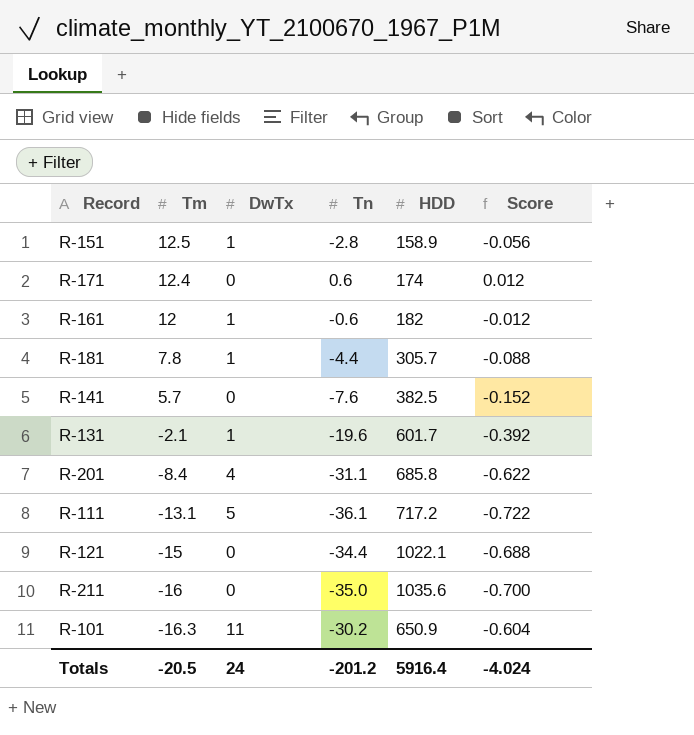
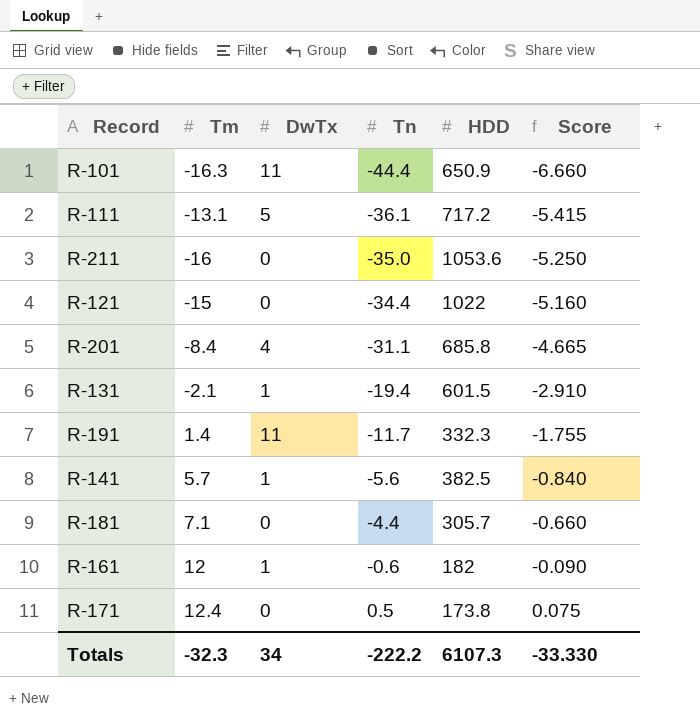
row order: Tm descending -> Tn ascending
column Score | formula: [Tn] * 0.02 -> [Tn] * 0.15
row R-151: 12.5 | 1 | -2.8 | 158.9 | -0.056 -> none
R-101 | Tn: -30.2 -> -44.4
R-211 | HDD: 1035.6 -> 1053.6
R-121 | HDD: 1022.1 -> 1022
R-131 | Tn: -19.6 -> -19.4
R-131 | HDD: 601.7 -> 601.5
row R-191: none -> 1.4 | 11 | -11.7 | 332.3 | -1.755
R-141 | DwTx: 0 -> 1
R-141 | Tn: -7.6 -> -5.6
R-181 | Tm: 7.8 -> 7.1
R-181 | DwTx: 1 -> 0
R-171 | Tn: 0.6 -> 0.5
R-171 | HDD: 174 -> 173.8
Totals | Tm: -20.5 -> -32.3
Totals | DwTx: 24 -> 34
Totals | Tn: -201.2 -> -222.2
Totals | HDD: 5916.4 -> 6107.3
Totals | Score: -4.024 -> -33.330

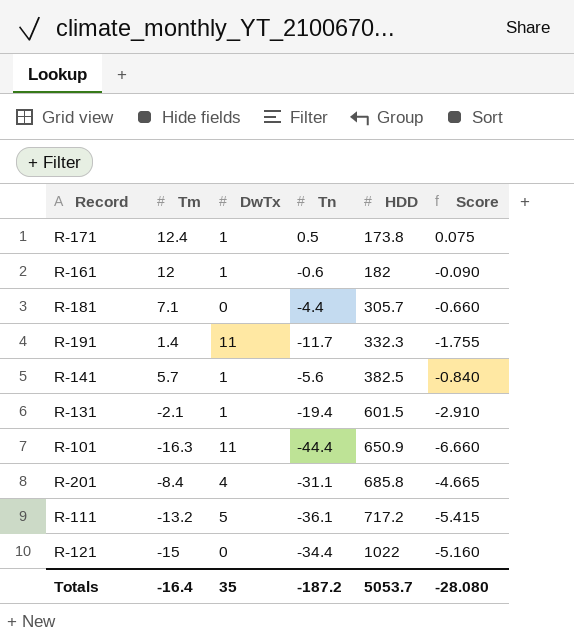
row order: Tn ascending -> HDD ascending
row R-211: -16 | 0 | -35.0 | 1053.6 | -5.250 -> none
R-171 | DwTx: 0 -> 1
R-111 | Tm: -13.1 -> -13.2
Totals | Tm: -32.3 -> -16.4
Totals | DwTx: 34 -> 35
Totals | Tn: -222.2 -> -187.2
Totals | HDD: 6107.3 -> 5053.7
Totals | Score: -33.330 -> -28.080

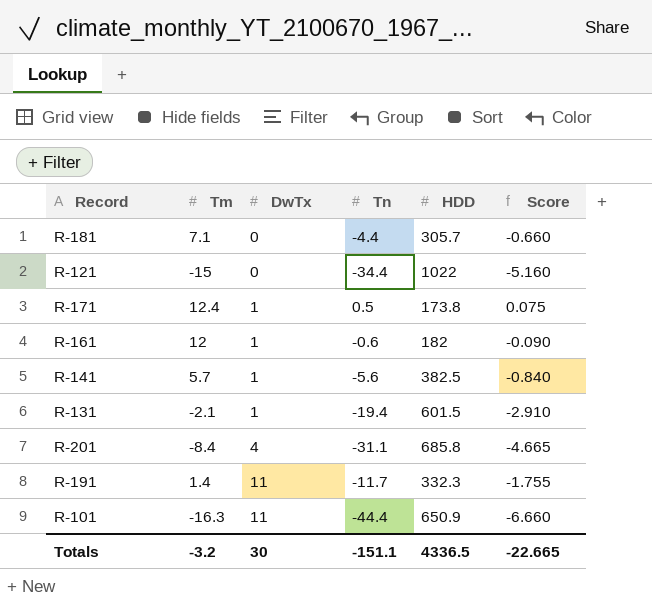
row order: HDD ascending -> DwTx ascending
row R-111: -13.2 | 5 | -36.1 | 717.2 | -5.415 -> none
Totals | Tm: -16.4 -> -3.2
Totals | DwTx: 35 -> 30
Totals | Tn: -187.2 -> -151.1
Totals | HDD: 5053.7 -> 4336.5
Totals | Score: -28.080 -> -22.665

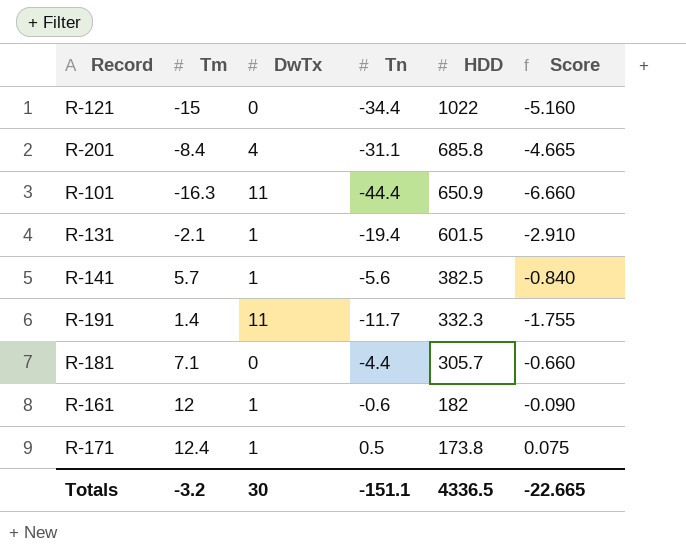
row order: DwTx ascending -> HDD descending

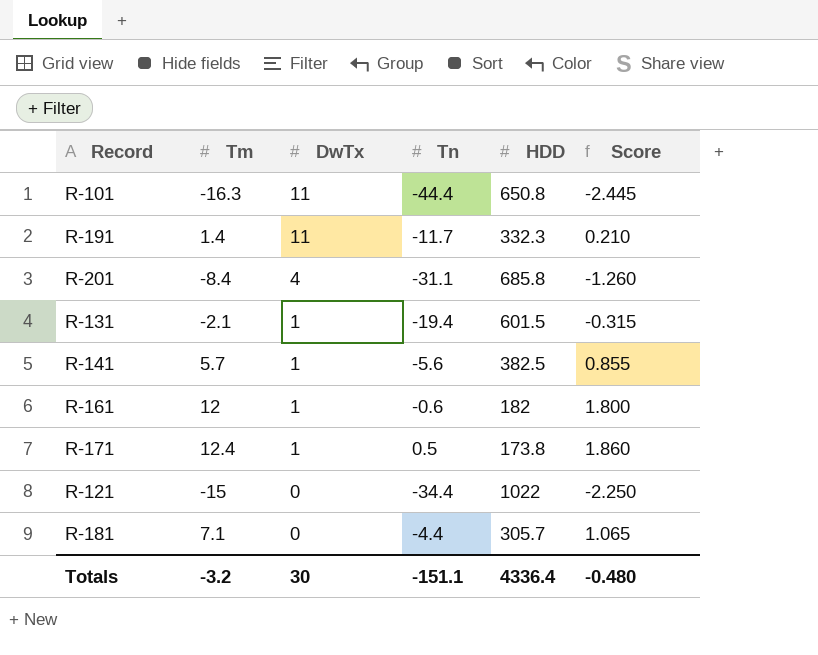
row order: HDD descending -> DwTx descending
column Score | formula: [Tn] * 0.15 -> [Tm] * 0.15
R-101 | HDD: 650.9 -> 650.8
Totals | HDD: 4336.5 -> 4336.4
Totals | Score: -22.665 -> -0.480

